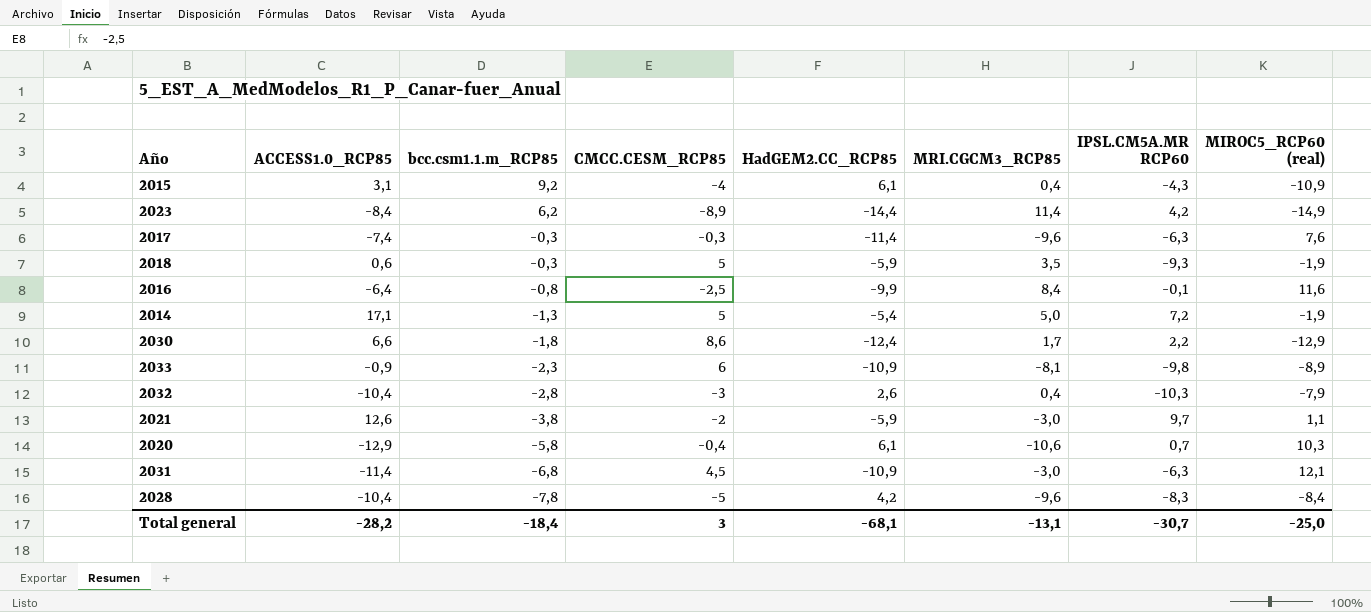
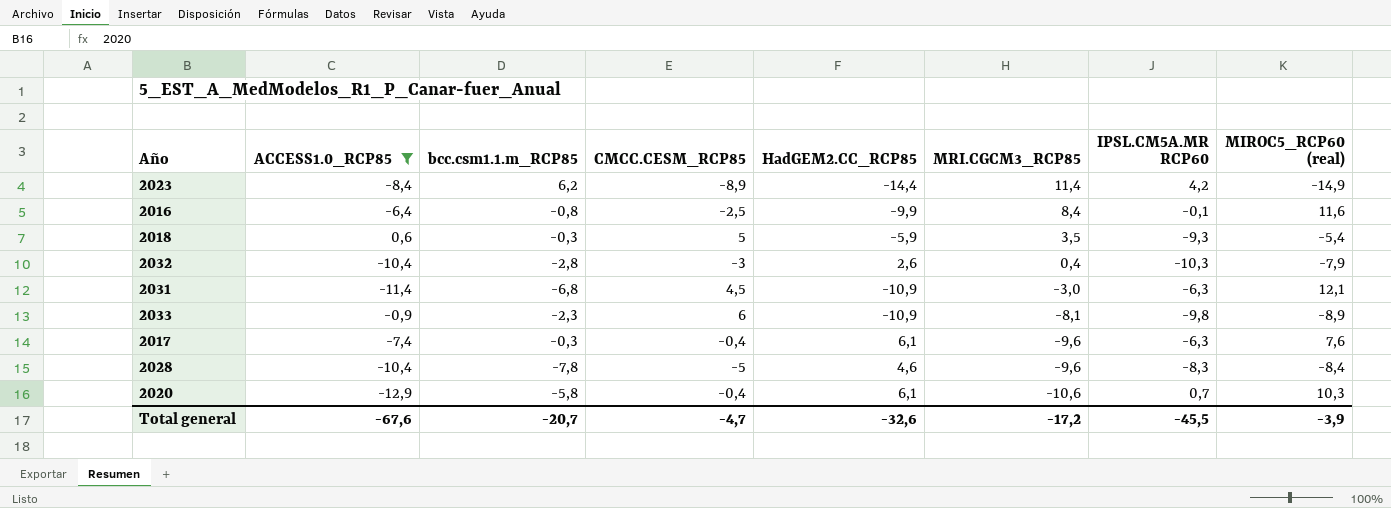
filter: none -> ACCESS1.0_RCP85 <= 0,6
row order: bcc.csm1.1.m_RCP85 descending -> MRI.CGCM3_RCP85 descending
2018 | MIROC5_RCP60 (real): -1,9 -> -5,4
2017 | CMCC.CESM_RCP85: -0,3 -> -0,4
2017 | HadGEM2.CC_RCP85: -11,4 -> 6,1
2028 | HadGEM2.CC_RCP85: 4,2 -> 4,6
Total general | ACCESS1.0_RCP85: -28,2 -> -67,6
Total general | bcc.csm1.1.m_RCP85: -18,4 -> -20,7
Total general | CMCC.CESM_RCP85: 3 -> -4,7
Total general | HadGEM2.CC_RCP85: -68,1 -> -32,6
Total general | MRI.CGCM3_RCP85: -13,1 -> -17,2
Total general | IPSL.CM5A.MR RCP60: -30,7 -> -45,5
Total general | MIROC5_RCP60 (real): -25,0 -> -3,9

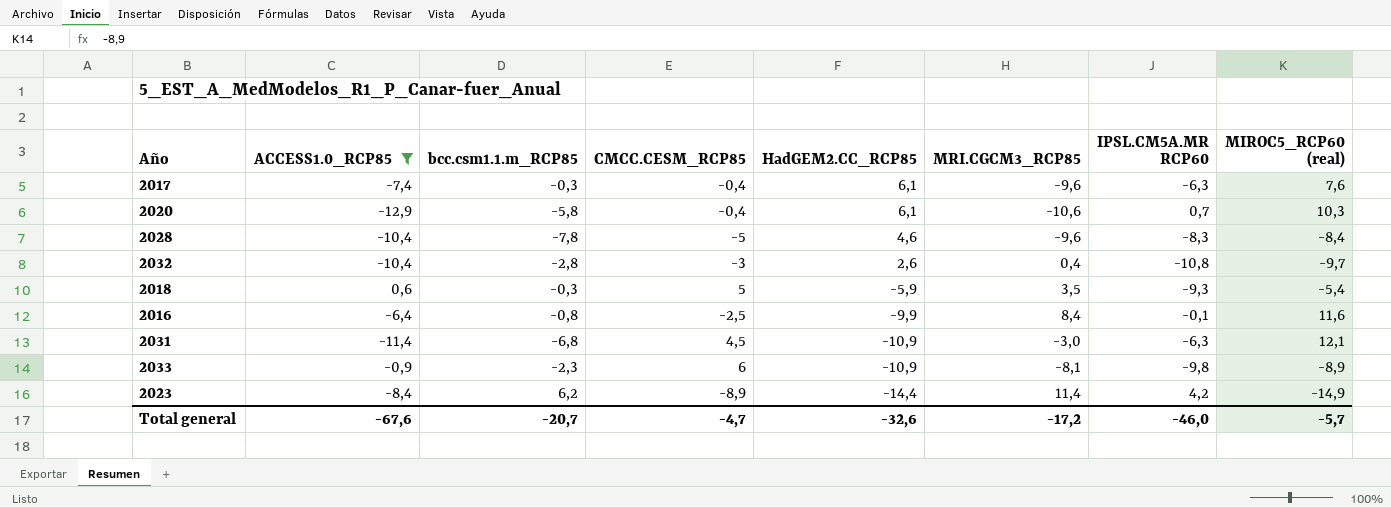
row order: MRI.CGCM3_RCP85 descending -> HadGEM2.CC_RCP85 descending
2032 | IPSL.CM5A.MR RCP60: -10,3 -> -10,8
2032 | MIROC5_RCP60 (real): -7,9 -> -9,7
Total general | IPSL.CM5A.MR RCP60: -45,5 -> -46,0
Total general | MIROC5_RCP60 (real): -3,9 -> -5,7

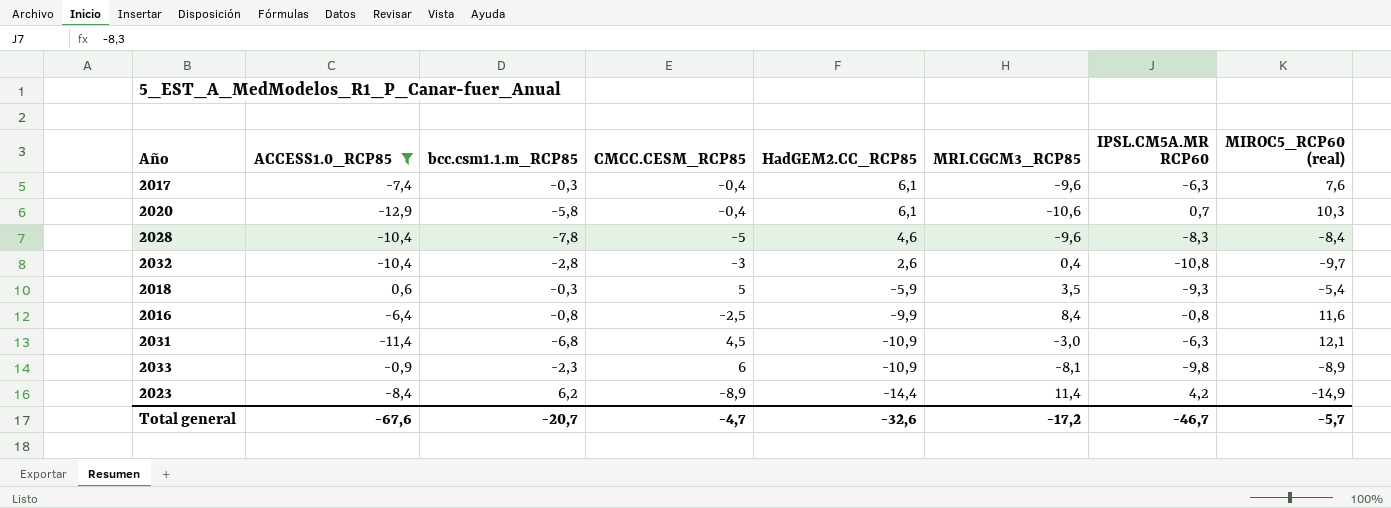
2016 | IPSL.CM5A.MR RCP60: -0,1 -> -0,8
Total general | IPSL.CM5A.MR RCP60: -46,0 -> -46,7

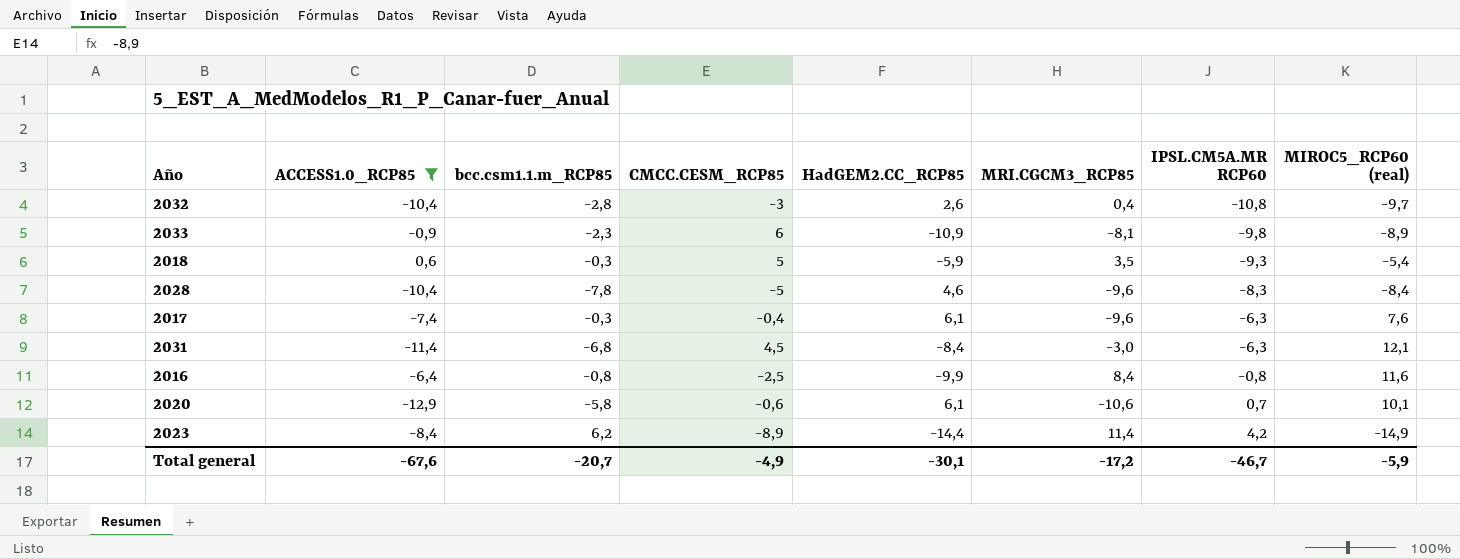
row order: HadGEM2.CC_RCP85 descending -> IPSL.CM5A.MR RCP60 ascending
2031 | HadGEM2.CC_RCP85: -10,9 -> -8,4
2020 | CMCC.CESM_RCP85: -0,4 -> -0,6
2020 | MIROC5_RCP60 (real): 10,3 -> 10,1
Total general | CMCC.CESM_RCP85: -4,7 -> -4,9
Total general | HadGEM2.CC_RCP85: -32,6 -> -30,1
Total general | MIROC5_RCP60 (real): -5,7 -> -5,9

